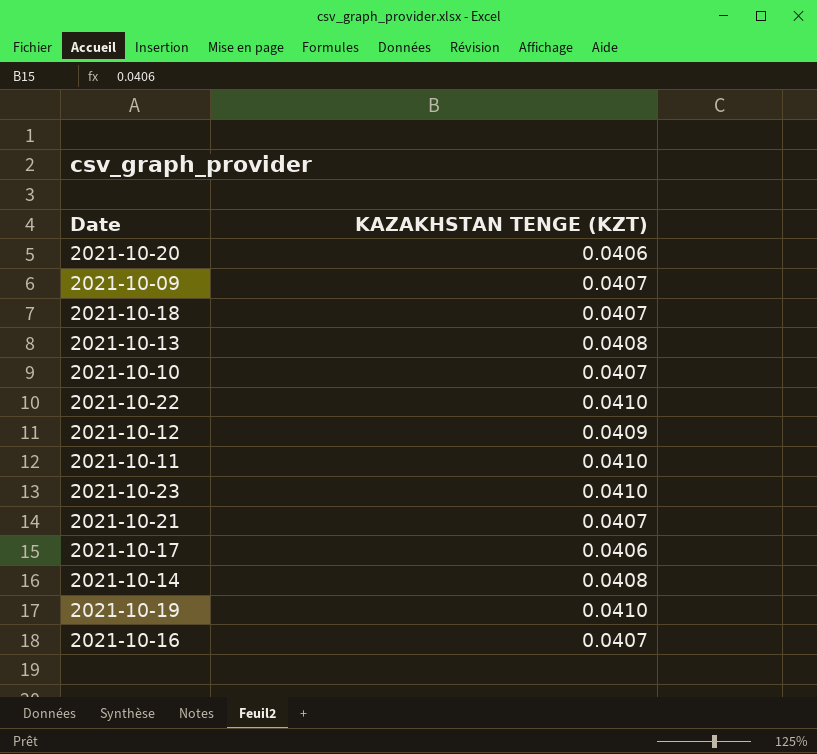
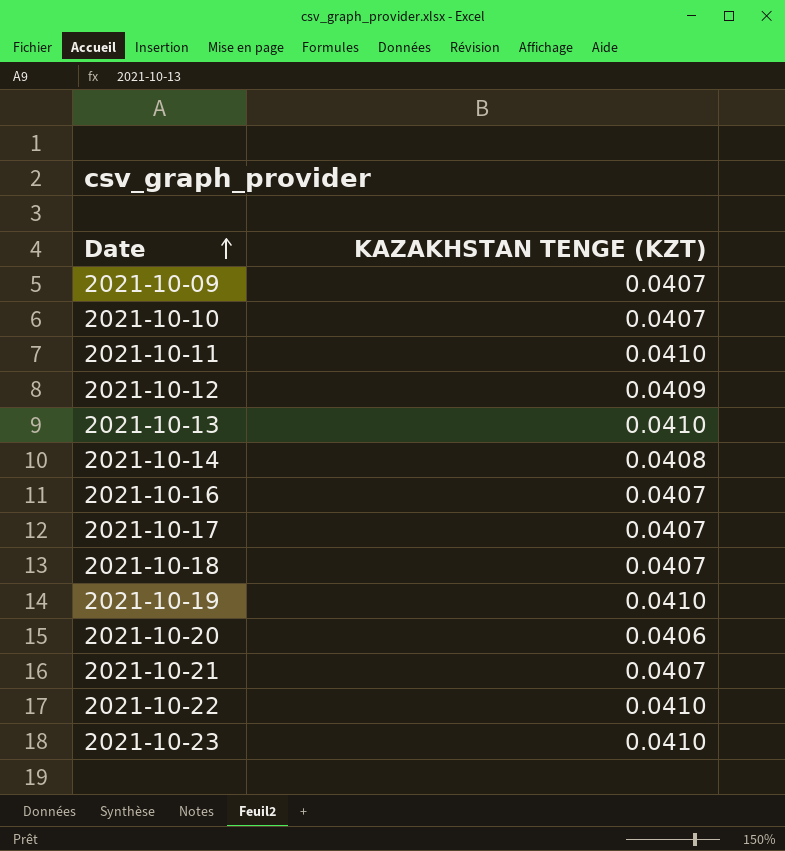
row order: none -> Date ascending
2021-10-13 | KAZAKHSTAN TENGE (KZT): 0.0408 -> 0.0410
2021-10-17 | KAZAKHSTAN TENGE (KZT): 0.0406 -> 0.0407

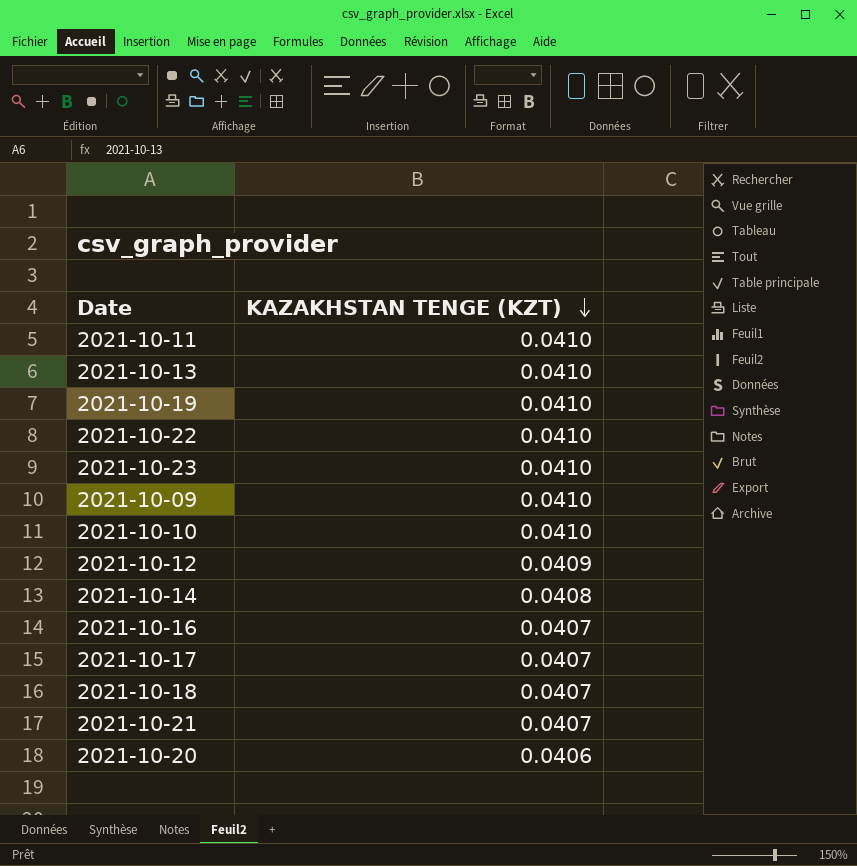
row order: Date ascending -> KAZAKHSTAN TENGE (KZT) descending
2021-10-09 | KAZAKHSTAN TENGE (KZT): 0.0407 -> 0.0410
2021-10-10 | KAZAKHSTAN TENGE (KZT): 0.0407 -> 0.0410

